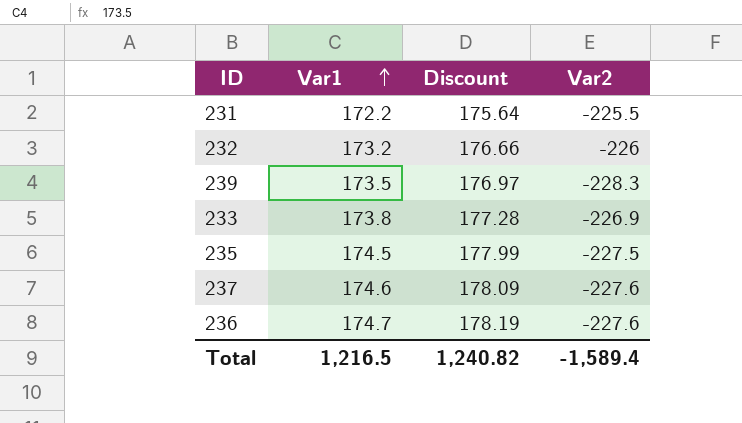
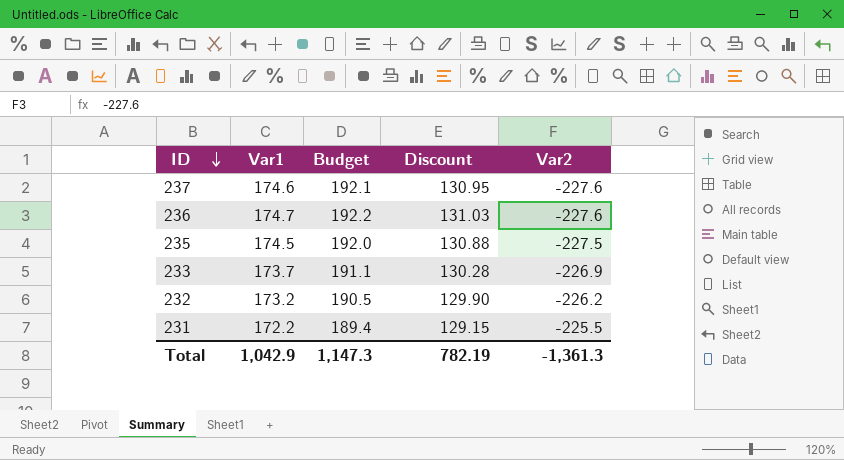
row order: Var1 ascending -> ID descending
column Budget | formula: none -> [Var1] * 1.1
column Discount | formula: [Var1] * 1.02 -> [Var1] * 0.75
row 239: 173.5 | 176.97 | -228.3 -> none
233 | Var1: 173.8 -> 173.7
232 | Var2: -226 -> -226.2
Total | Var1: 1,216.5 -> 1,042.9
Total | Discount: 1,240.82 -> 782.19
Total | Var2: -1,589.4 -> -1,361.3

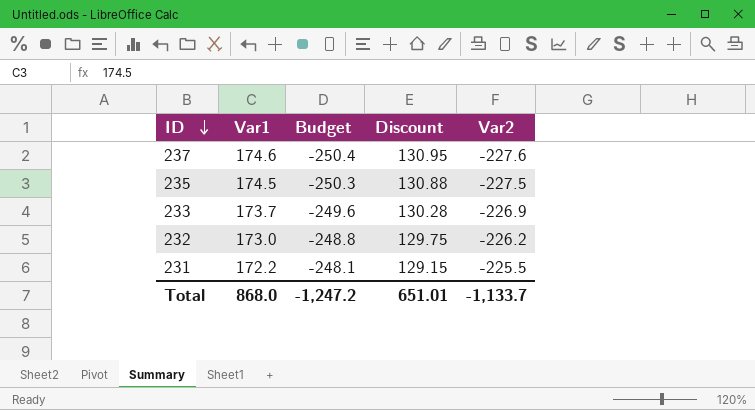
column Budget | formula: [Var1] * 1.1 -> [Var2] * 1.1
row 236: 174.7 | 192.2 | 131.03 | -227.6 -> none
232 | Var1: 173.2 -> 173.0
232 | Discount: 129.90 -> 129.75
Total | Var1: 1,042.9 -> 868.0
Total | Budget: 1,147.3 -> -1,247.2
Total | Discount: 782.19 -> 651.01
Total | Var2: -1,361.3 -> -1,133.7

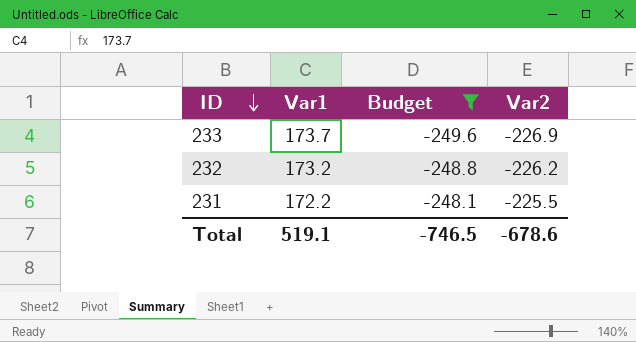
filter: none -> Budget >= -249.6
column Discount | formula: [Var1] * 0.75 -> none
232 | Var1: 173.0 -> 173.2
Total | Var1: 868.0 -> 519.1
Total | Budget: -1,247.2 -> -746.5
Total | Var2: -1,133.7 -> -678.6

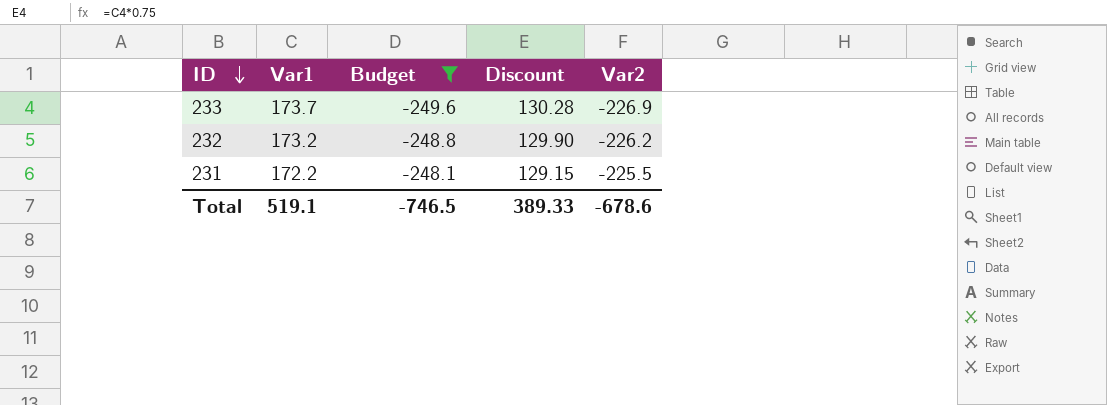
column Discount | formula: none -> [Var1] * 0.75

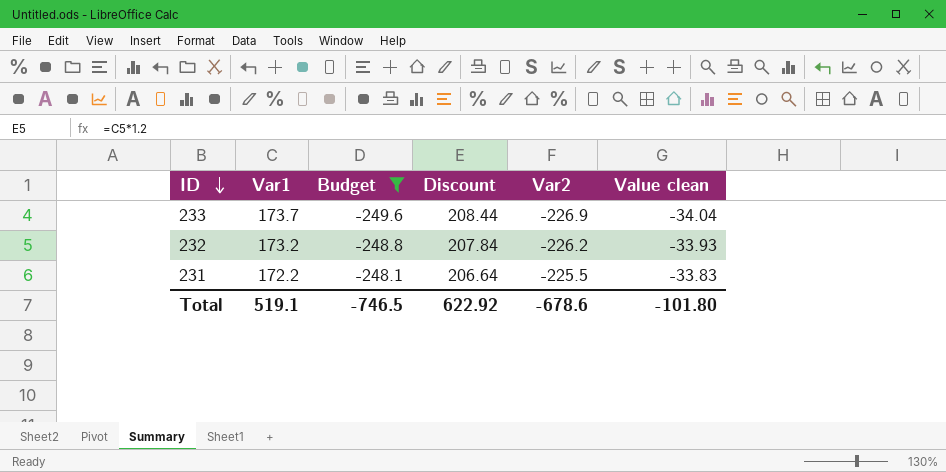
column Discount | formula: [Var1] * 0.75 -> [Var1] * 1.2
column Value clean | formula: none -> [Var2] * 0.15
Total | Discount: 389.33 -> 622.92

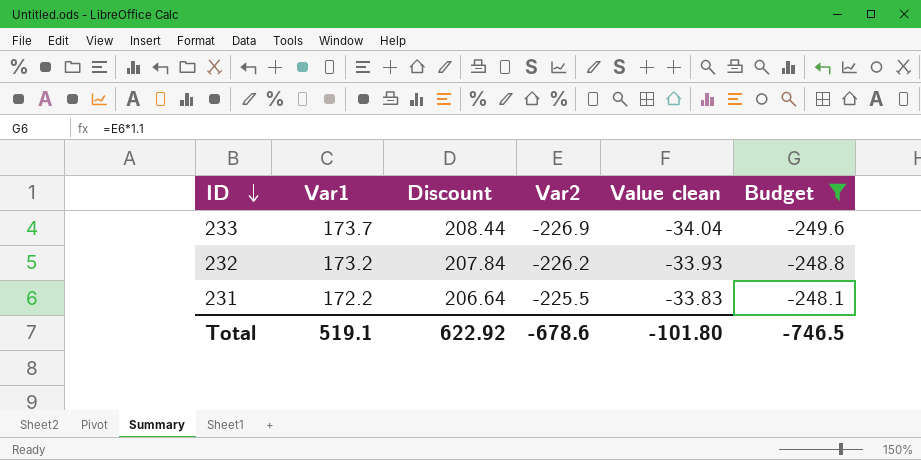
column Budget | position: 3 -> 6

